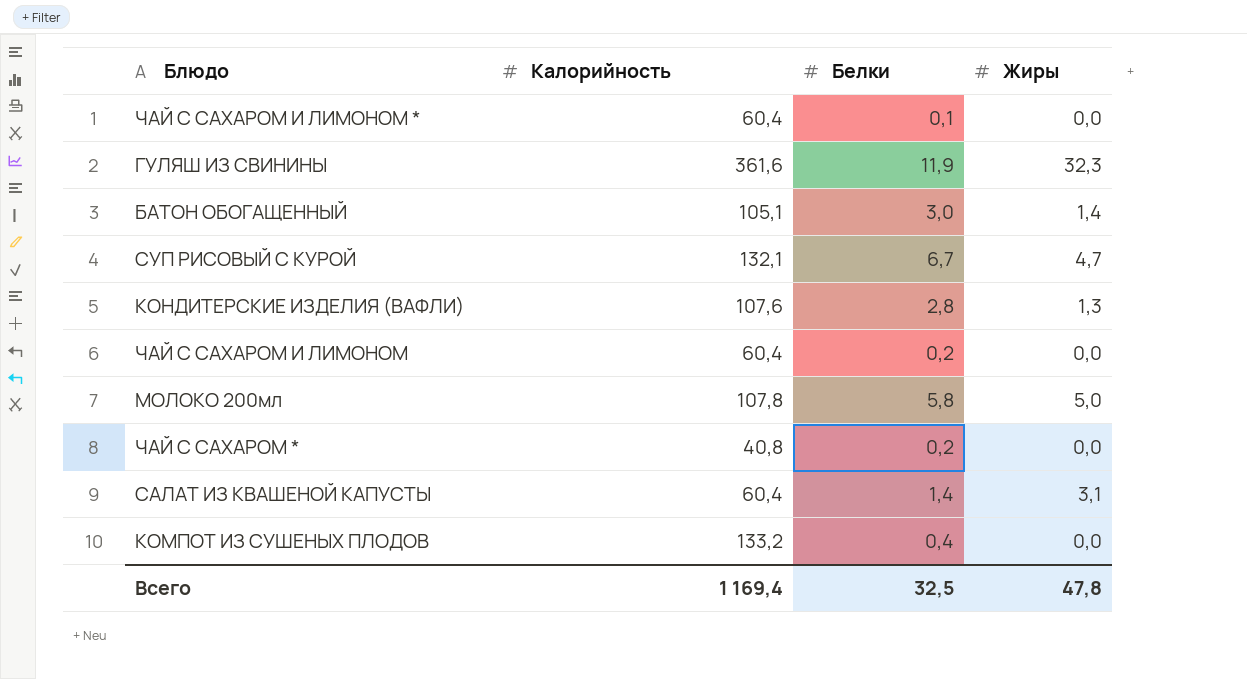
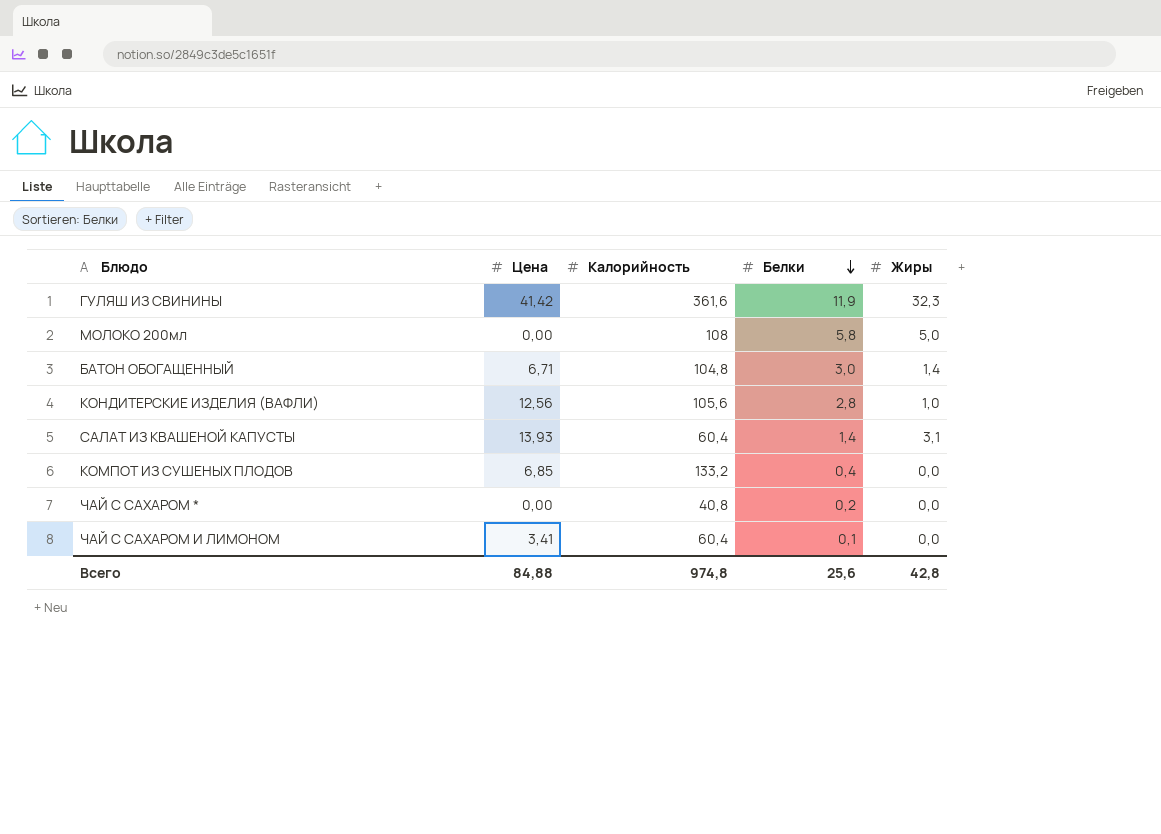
row order: none -> Белки descending
column Цена | position: none -> 2
row ЧАЙ С САХАРОМ И ЛИМОНОМ *: 60,4 | 0,1 | 0,0 -> none
row СУП РИСОВЫЙ С КУРОЙ: 132,1 | 6,7 | 4,7 -> none
МОЛОКО 200мл | Калорийность: 107,8 -> 108
БАТОН ОБОГАЩЕННЫЙ | Калорийность: 105,1 -> 104,8
КОНДИТЕРСКИЕ ИЗДЕЛИЯ (ВАФЛИ) | Калорийность: 107,6 -> 105,6
КОНДИТЕРСКИЕ ИЗДЕЛИЯ (ВАФЛИ) | Жиры: 1,3 -> 1,0
ЧАЙ С САХАРОМ И ЛИМОНОМ | Белки: 0,2 -> 0,1
Всего | Калорийность: 1 169,4 -> 974,8
Всего | Белки: 32,5 -> 25,6
Всего | Жиры: 47,8 -> 42,8

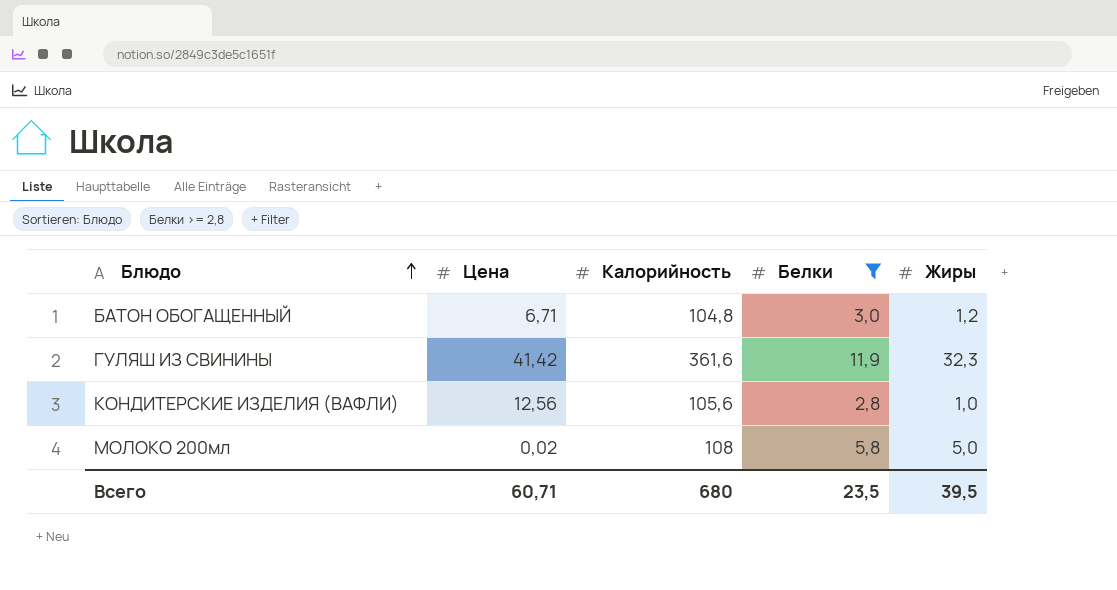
filter: none -> Белки >= 2,8
row order: Белки descending -> Блюдо ascending
БАТОН ОБОГАЩЕННЫЙ | Жиры: 1,4 -> 1,2
МОЛОКО 200мл | Цена: 0,00 -> 0,02
Всего | Цена: 84,88 -> 60,71
Всего | Калорийность: 974,8 -> 680
Всего | Белки: 25,6 -> 23,5
Всего | Жиры: 42,8 -> 39,5

